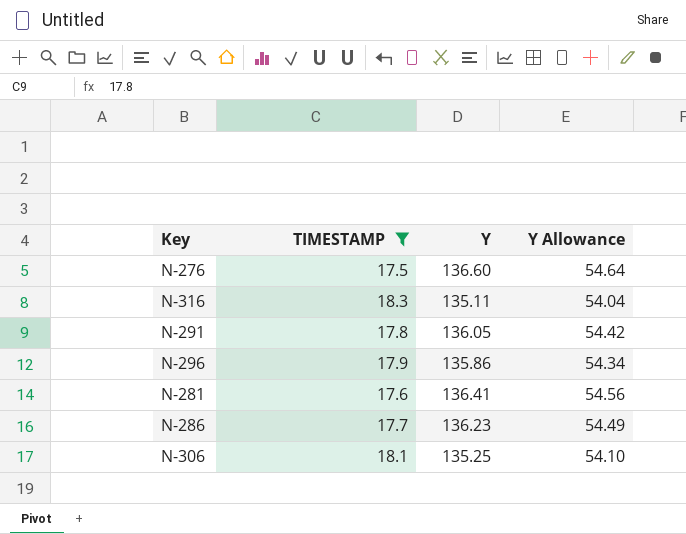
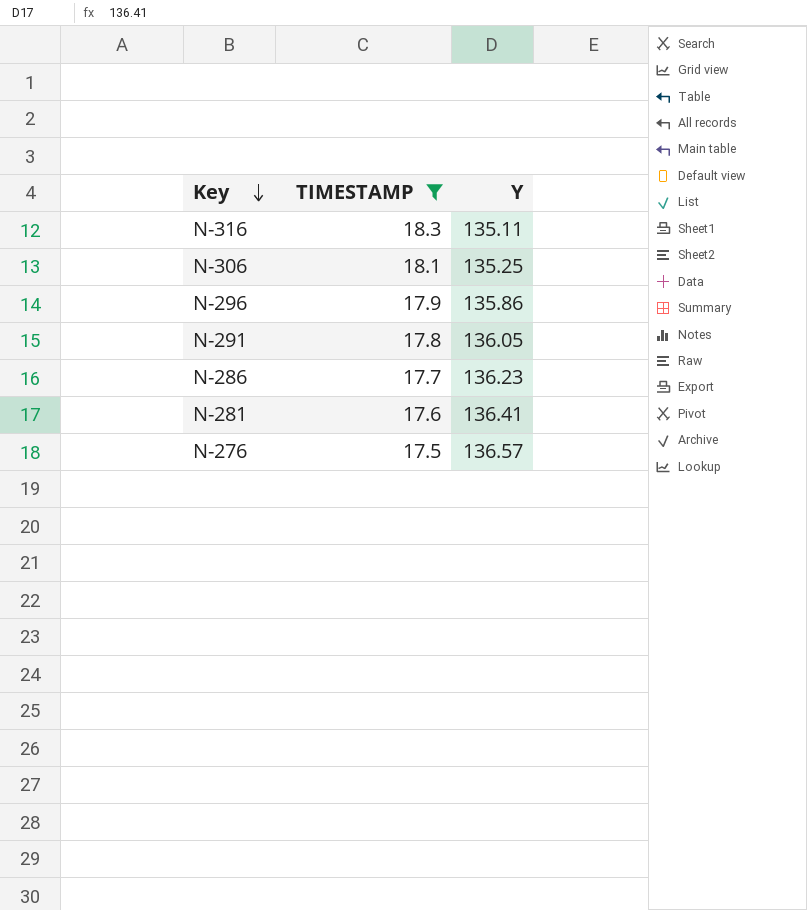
row order: none -> Key descending
column Y Allowance | formula: [Y] * 0.4 -> none
N-276 | Y: 136.60 -> 136.57

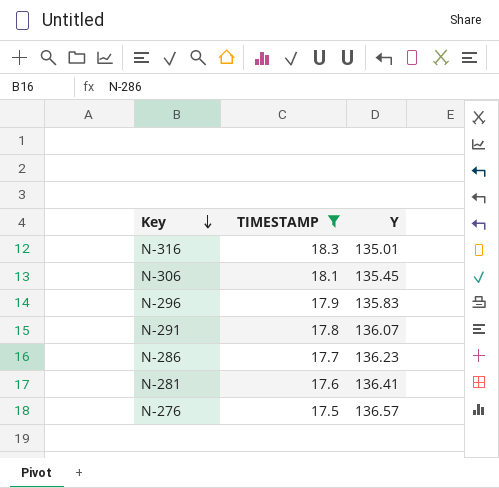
N-316 | Y: 135.11 -> 135.01
N-306 | Y: 135.25 -> 135.45
N-296 | Y: 135.86 -> 135.83
N-291 | Y: 136.05 -> 136.07

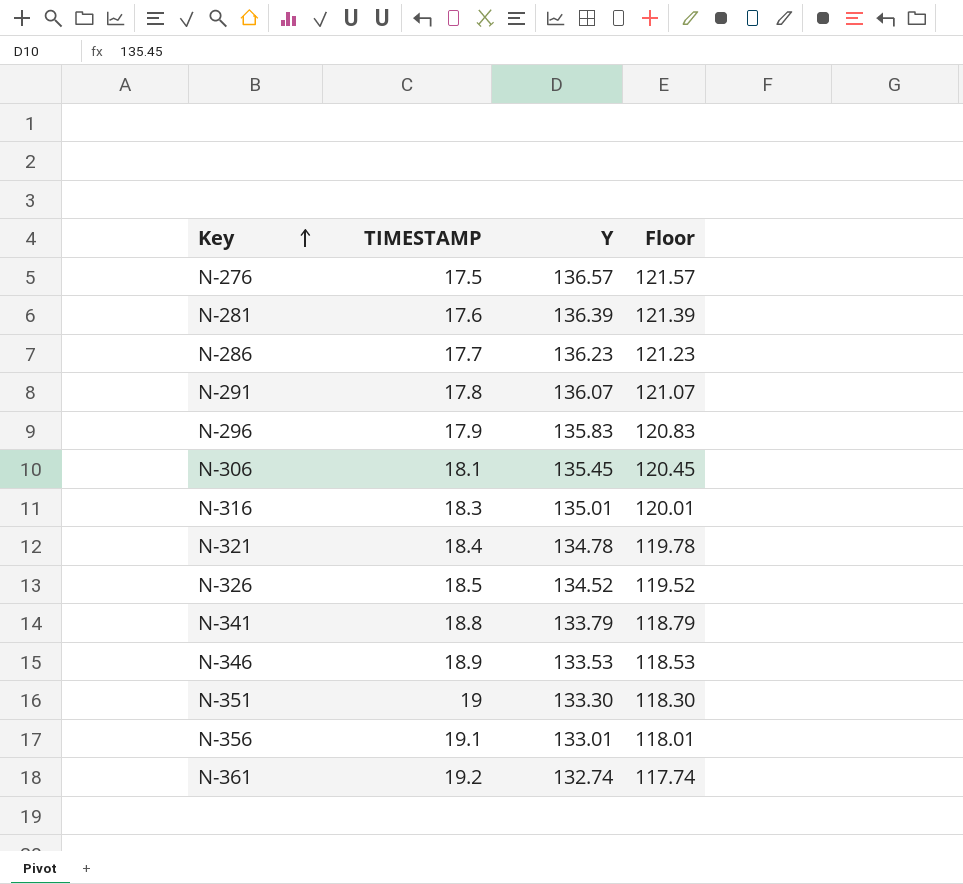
filter: TIMESTAMP <= 18.3 -> none
row order: Key descending -> Key ascending
column Floor | formula: none -> [Y] - 15
N-281 | Y: 136.41 -> 136.39

